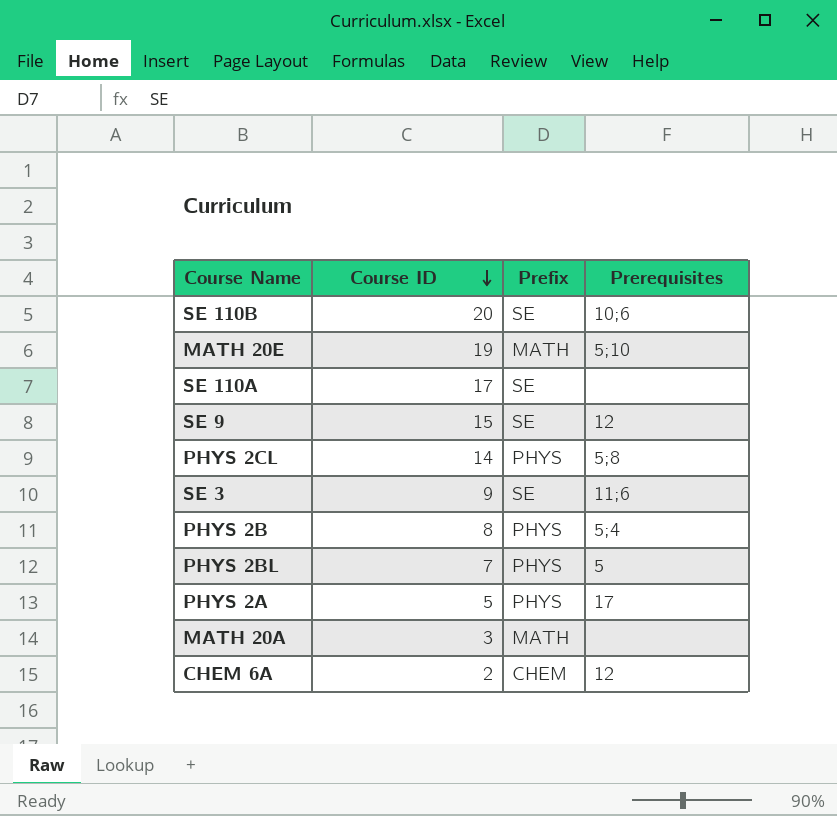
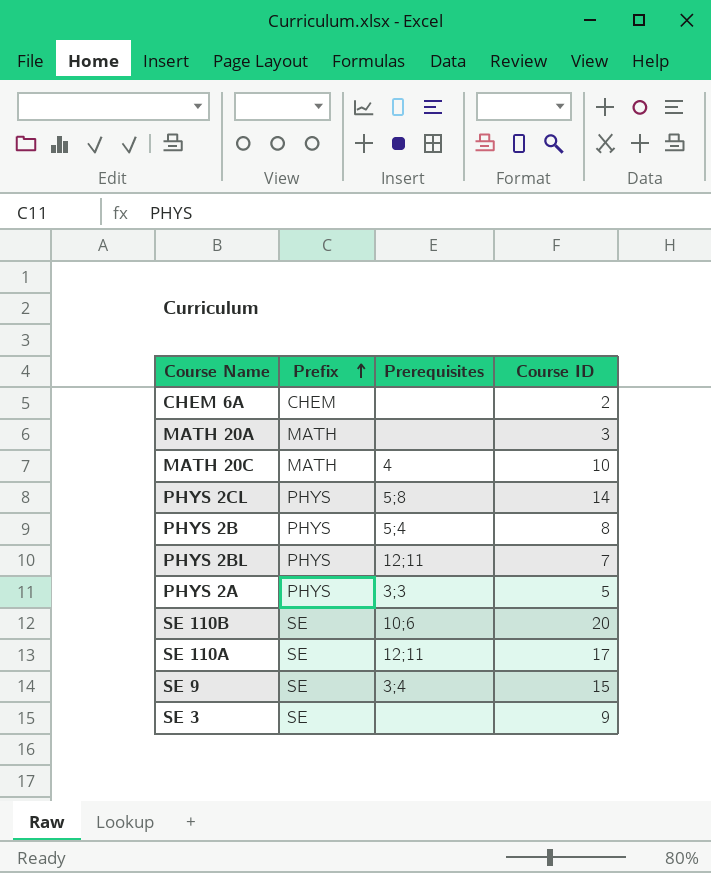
row order: Course ID descending -> Prefix ascending
column Course ID | position: 2 -> 4
row MATH 20E: 19 | MATH | 5;10 -> none
CHEM 6A | Prerequisites: 12 -> none
row MATH 20C: none -> MATH | 4 | 10
PHYS 2BL | Prerequisites: 5 -> 12;11
PHYS 2A | Prerequisites: 17 -> 3;3
SE 110A | Prerequisites: none -> 12;11
SE 9 | Prerequisites: 12 -> 3;4
SE 3 | Prerequisites: 11;6 -> none

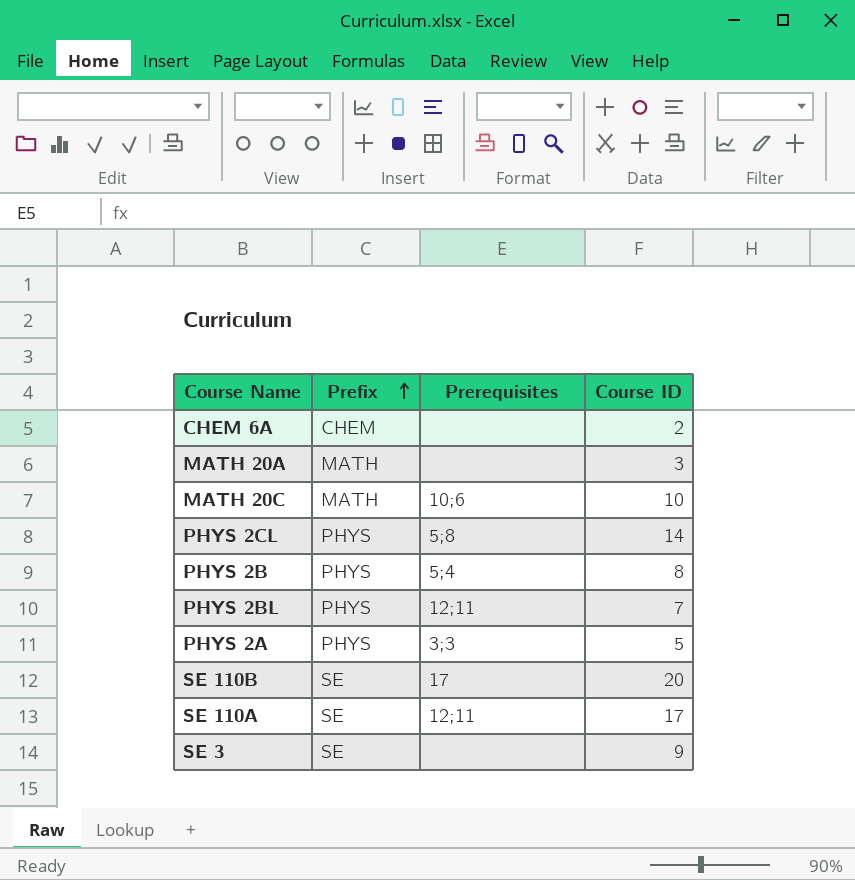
row SE 9: SE | 3;4 | 15 -> none
MATH 20C | Prerequisites: 4 -> 10;6
SE 110B | Prerequisites: 10;6 -> 17

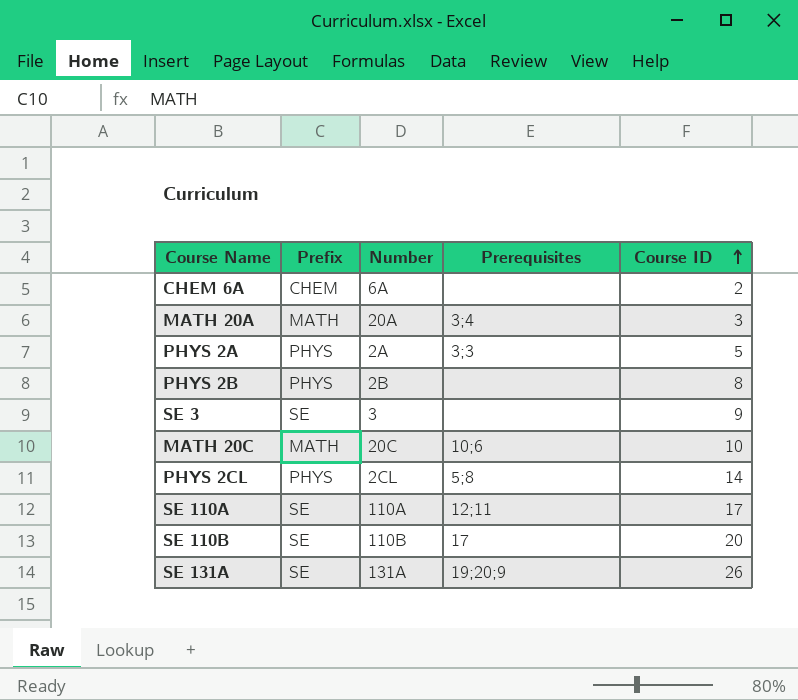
row order: Prefix ascending -> Course ID ascending
column Number | position: none -> 3
row PHYS 2BL: PHYS | 12;11 | 7 -> none
MATH 20A | Prerequisites: none -> 3;4
PHYS 2B | Prerequisites: 5;4 -> none
row SE 131A: none -> SE | 131A | 19;20;9 | 26

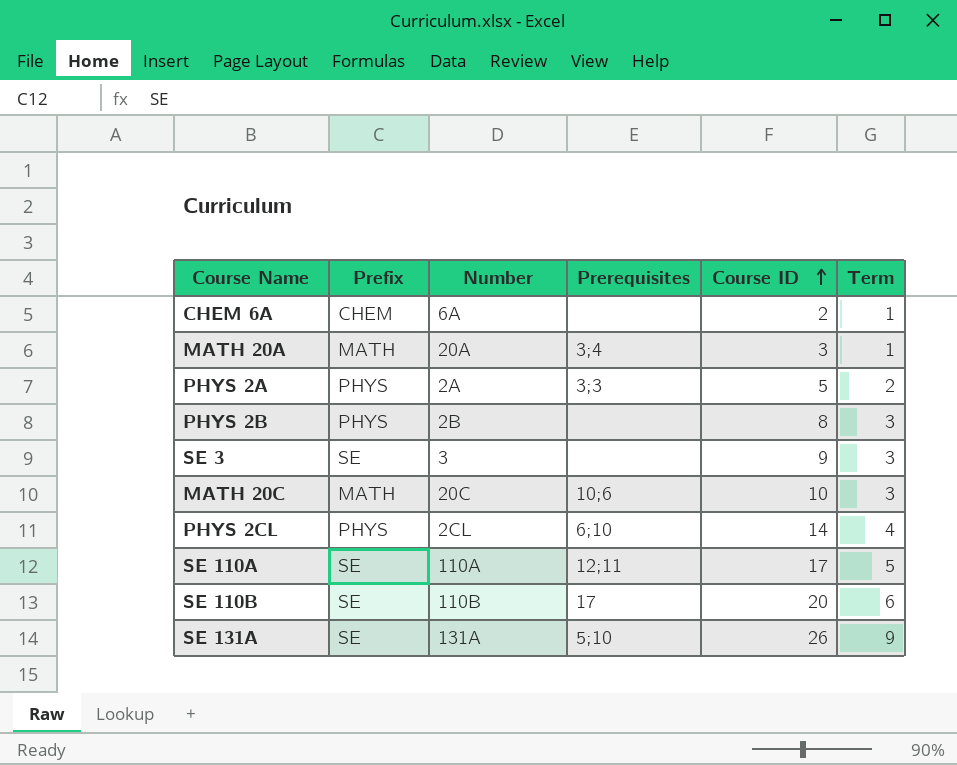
column Term | position: none -> 6
PHYS 2CL | Prerequisites: 5;8 -> 6;10
SE 131A | Prerequisites: 19;20;9 -> 5;10

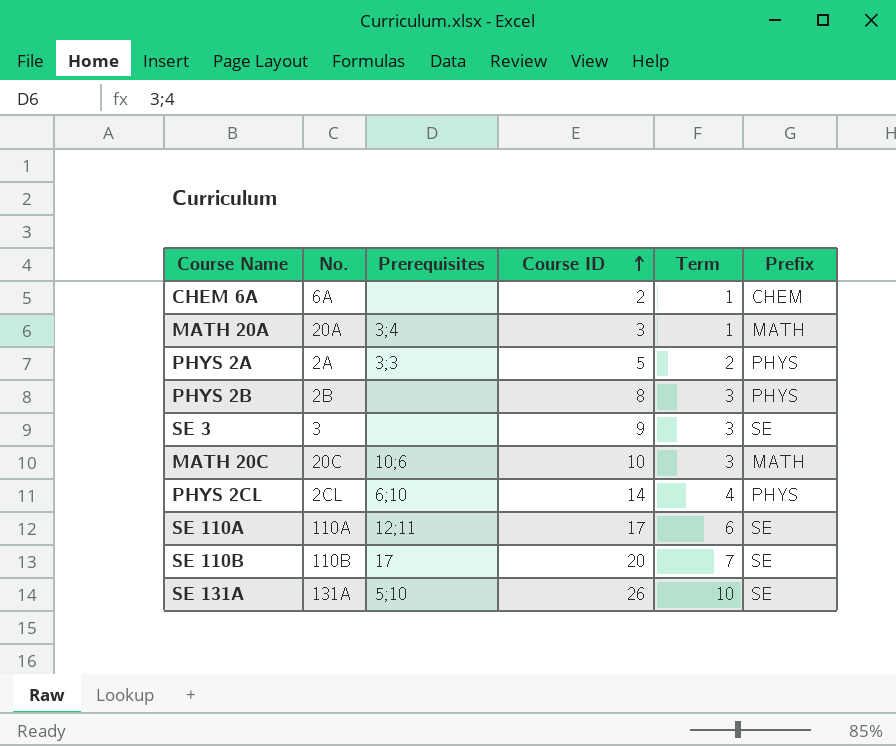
column name: Number -> No.
column Prefix | position: 2 -> 6
SE 110A | Term: 5 -> 6
SE 110B | Term: 6 -> 7
SE 131A | Term: 9 -> 10

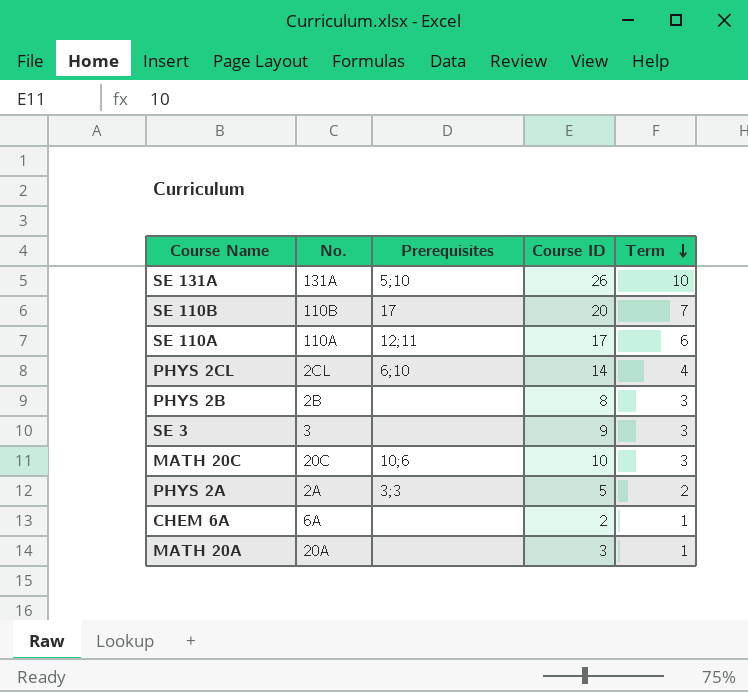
row order: Course ID ascending -> Term descending
column Prefix | position: 6 -> none
MATH 20A | Prerequisites: 3;4 -> none

